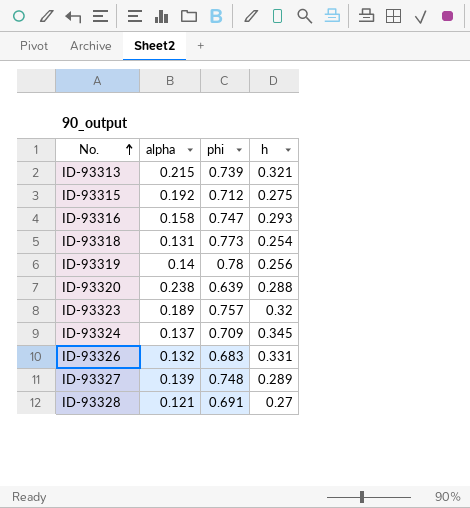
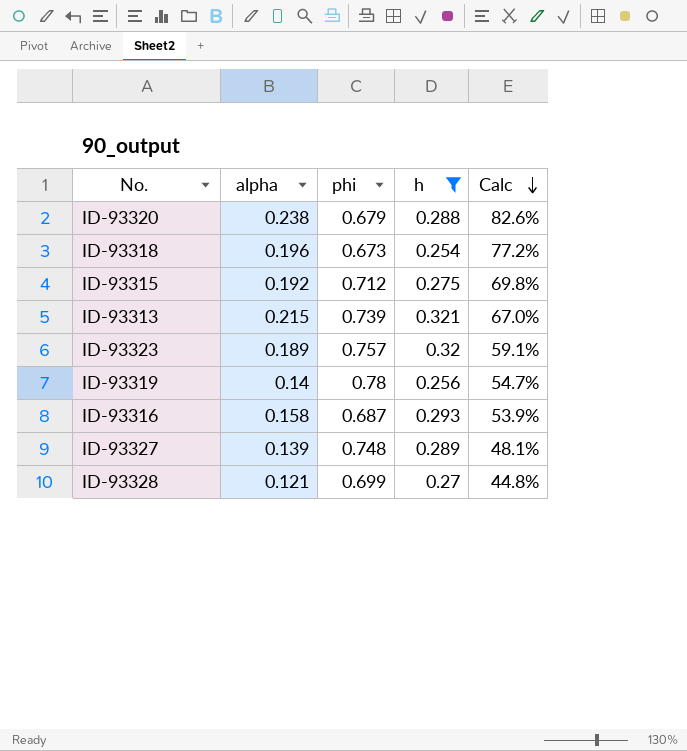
filter: none -> h <= 0.321
row order: No. ascending -> Calc descending
column Calc | formula: none -> [alpha] / [h]
ID-93320 | phi: 0.639 -> 0.679
ID-93318 | alpha: 0.131 -> 0.196
ID-93318 | phi: 0.773 -> 0.673
ID-93316 | phi: 0.747 -> 0.687
ID-93328 | phi: 0.691 -> 0.699

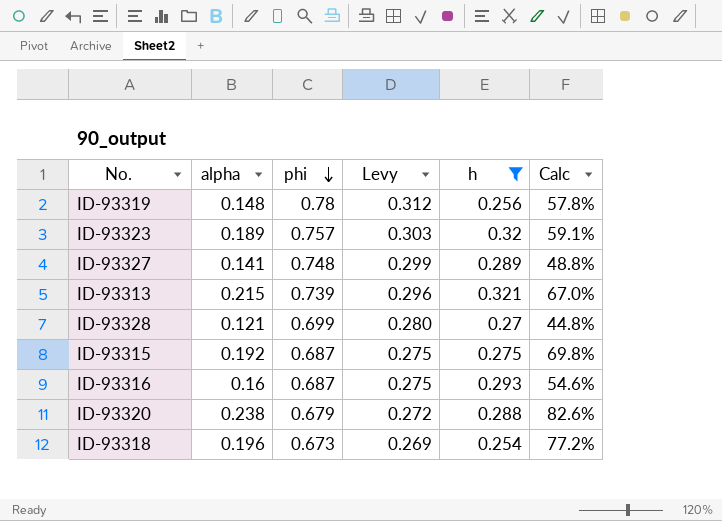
row order: Calc descending -> phi descending
column Levy | formula: none -> [phi] * 0.4
ID-93319 | alpha: 0.14 -> 0.148
ID-93319 | Calc: 54.7% -> 57.8%
ID-93327 | alpha: 0.139 -> 0.141
ID-93327 | Calc: 48.1% -> 48.8%
ID-93315 | phi: 0.712 -> 0.687
ID-93316 | alpha: 0.158 -> 0.16
ID-93316 | Calc: 53.9% -> 54.6%

